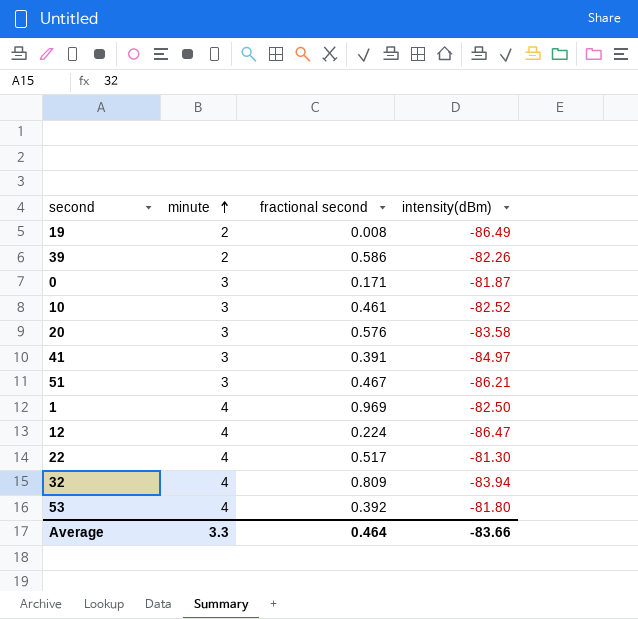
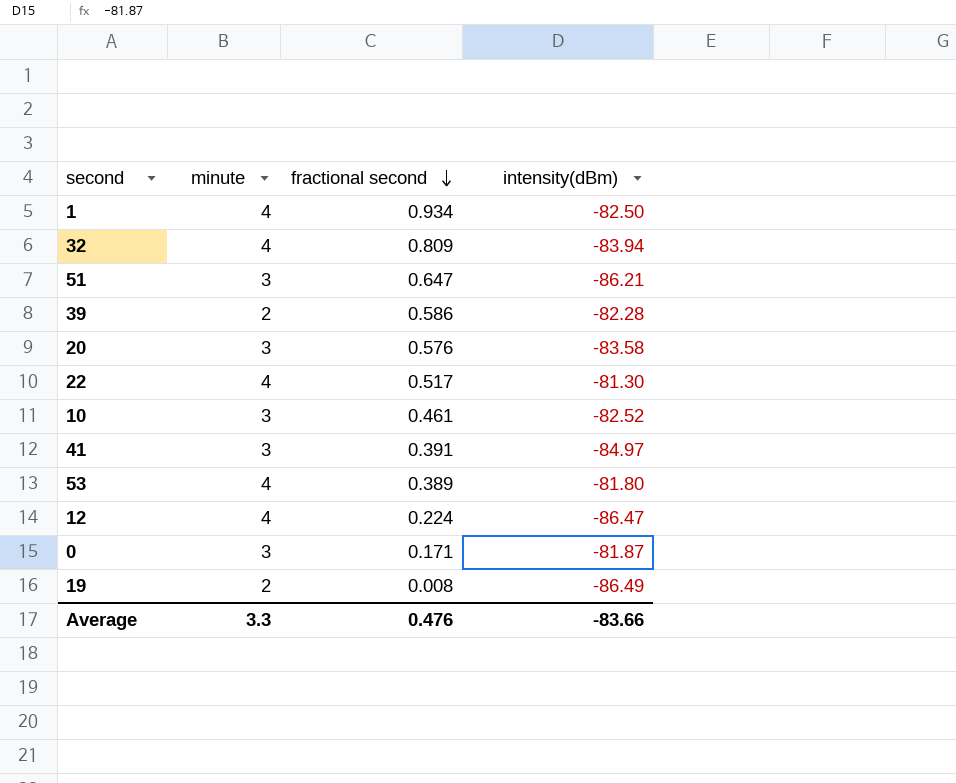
row order: minute ascending -> fractional second descending
1 | fractional second: 0.969 -> 0.934
51 | fractional second: 0.467 -> 0.647
39 | intensity(dBm): -82.26 -> -82.28
53 | fractional second: 0.392 -> 0.389
Average | fractional second: 0.464 -> 0.476

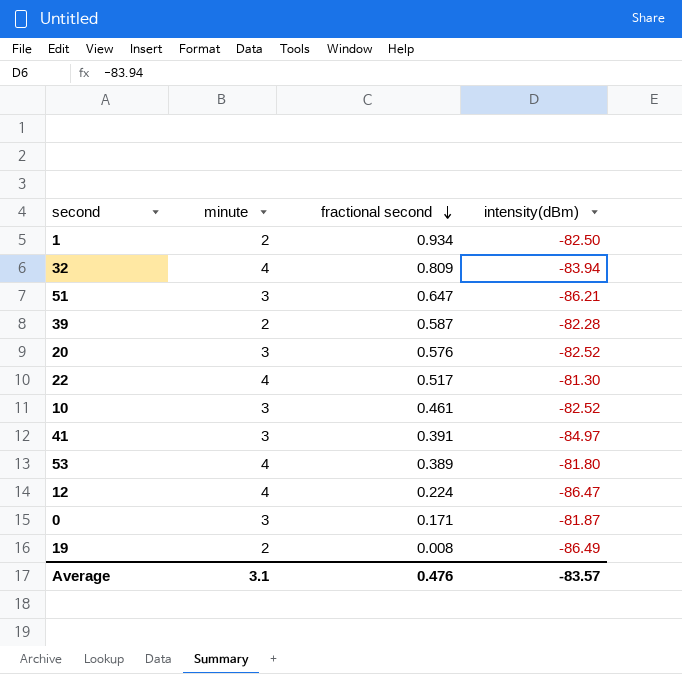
1 | minute: 4 -> 2
39 | fractional second: 0.586 -> 0.587
20 | intensity(dBm): -83.58 -> -82.52
Average | minute: 3.3 -> 3.1
Average | intensity(dBm): -83.66 -> -83.57

